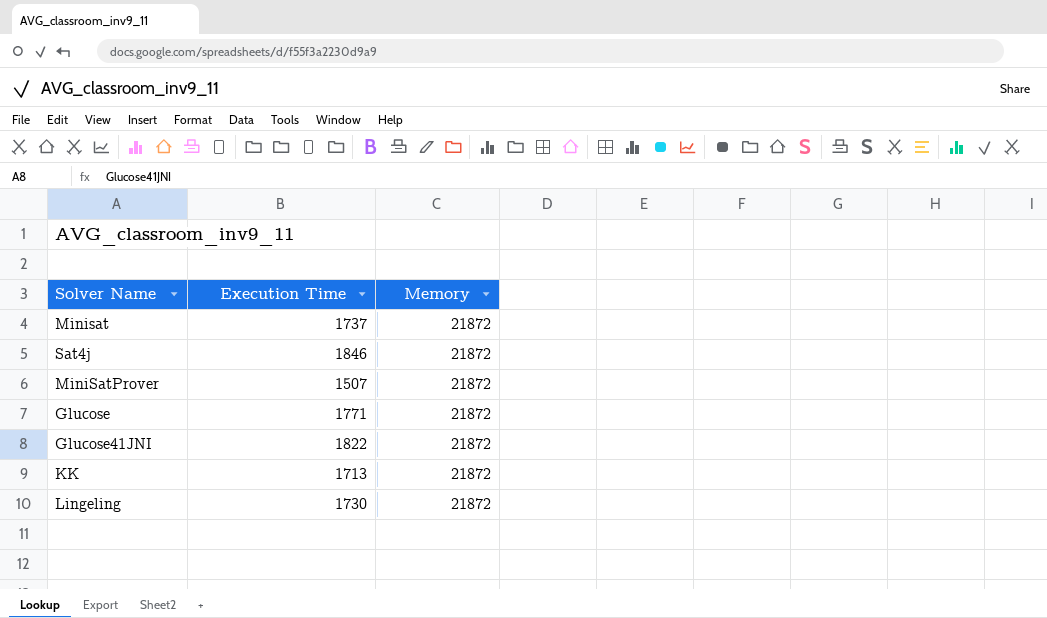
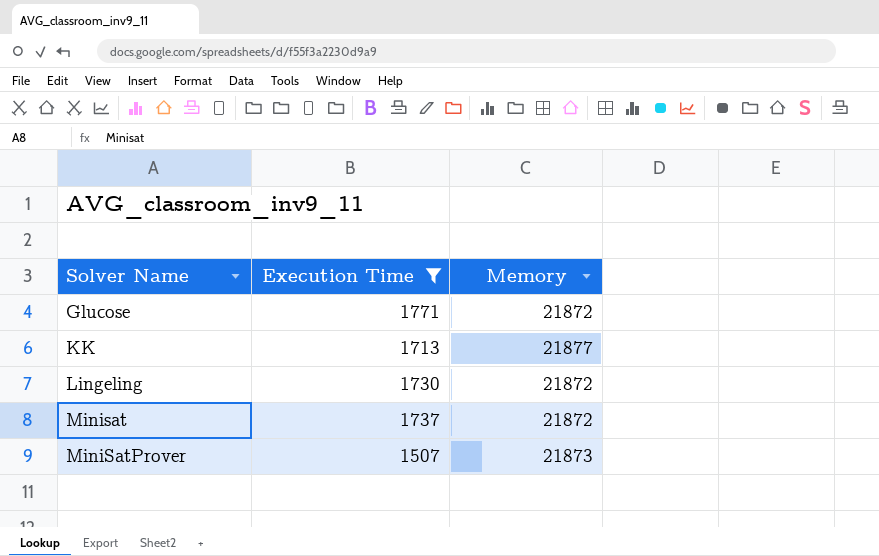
filter: none -> Execution Time <= 1771
row order: none -> Solver Name ascending
KK | Memory: 21872 -> 21877
MiniSatProver | Memory: 21872 -> 21873

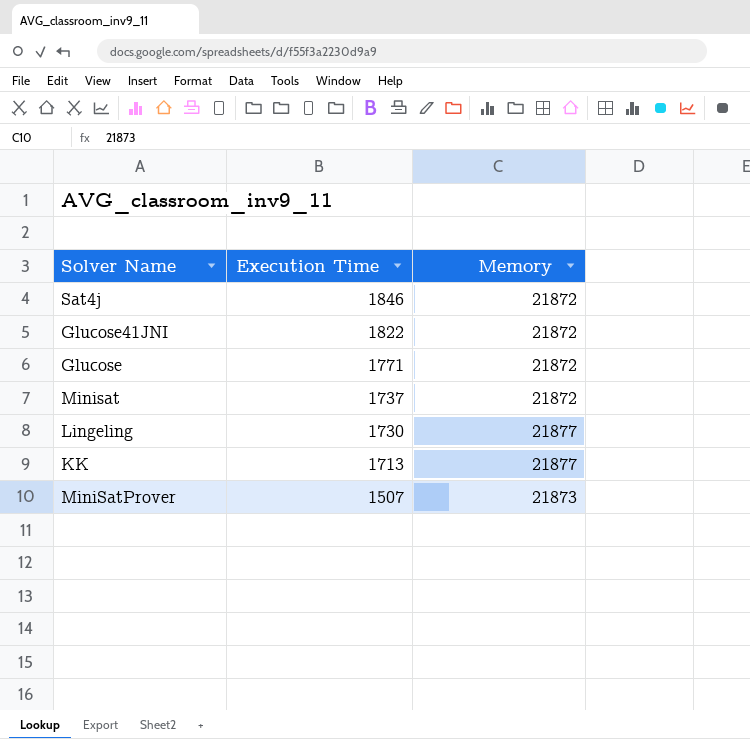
filter: Execution Time <= 1771 -> none
row order: Solver Name ascending -> Execution Time descending
Lingeling | Memory: 21872 -> 21877

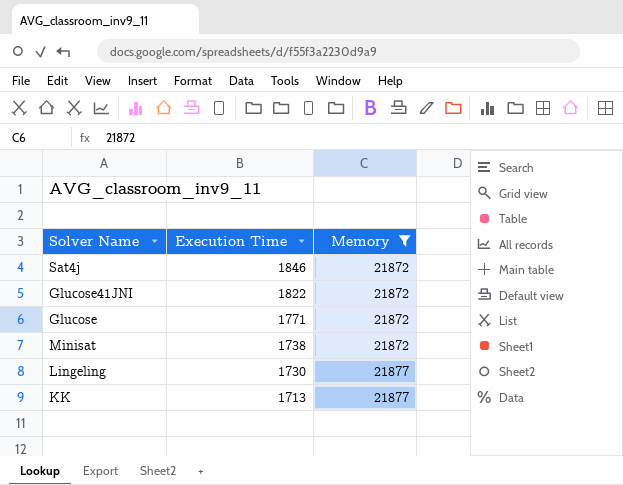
filter: none -> Memory != 21873
Minisat | Execution Time: 1737 -> 1738

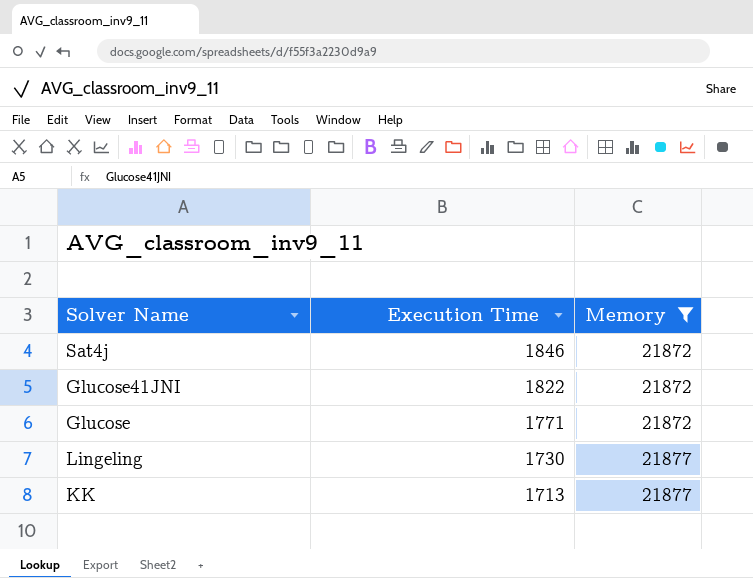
row Minisat: 1738 | 21872 -> none

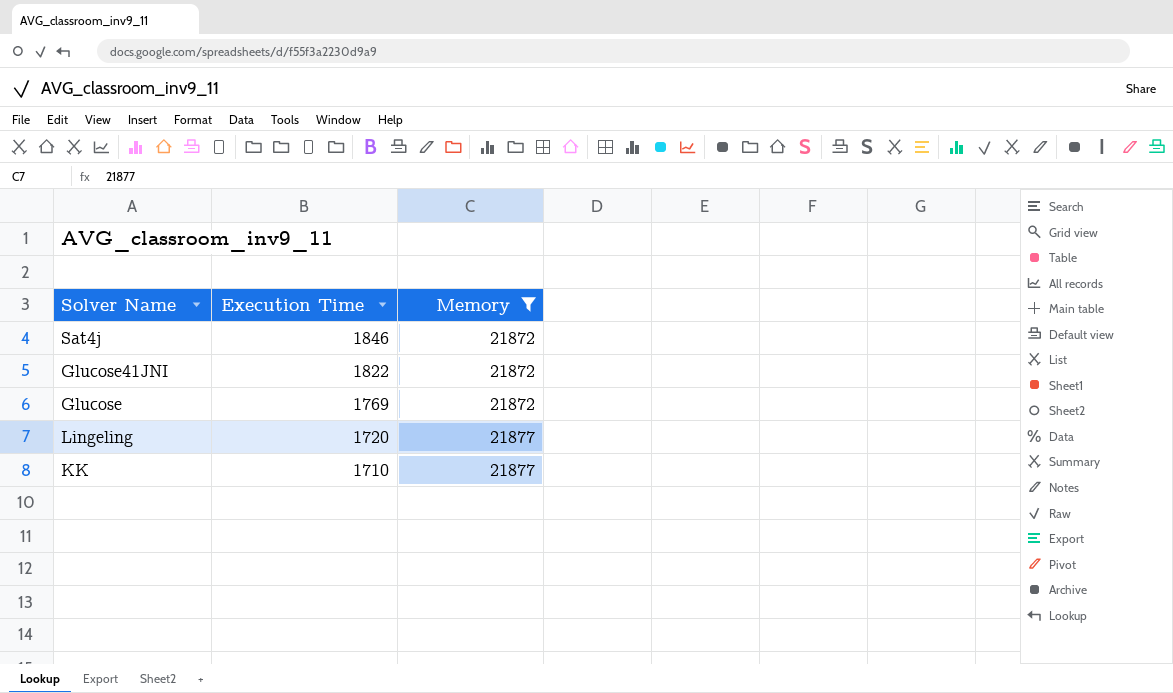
Glucose | Execution Time: 1771 -> 1769
Lingeling | Execution Time: 1730 -> 1720
KK | Execution Time: 1713 -> 1710

